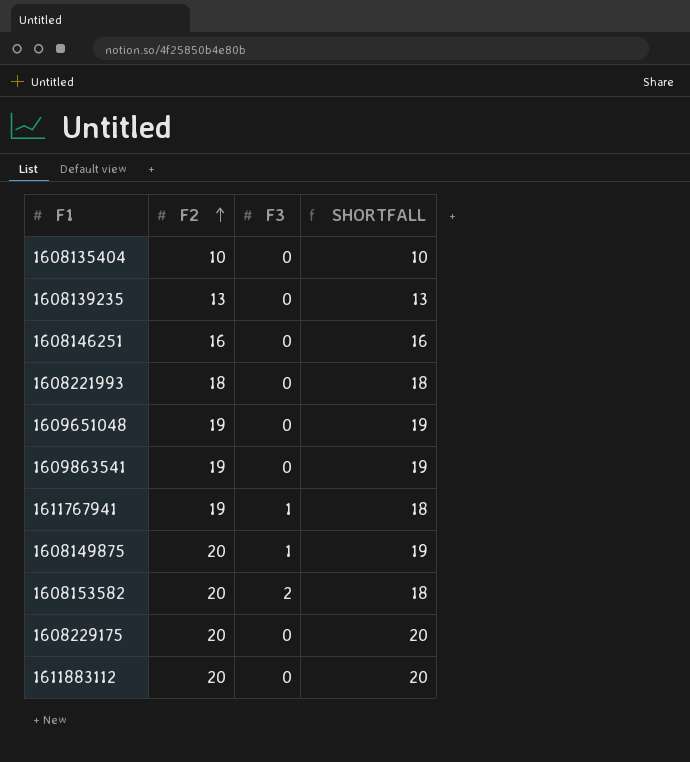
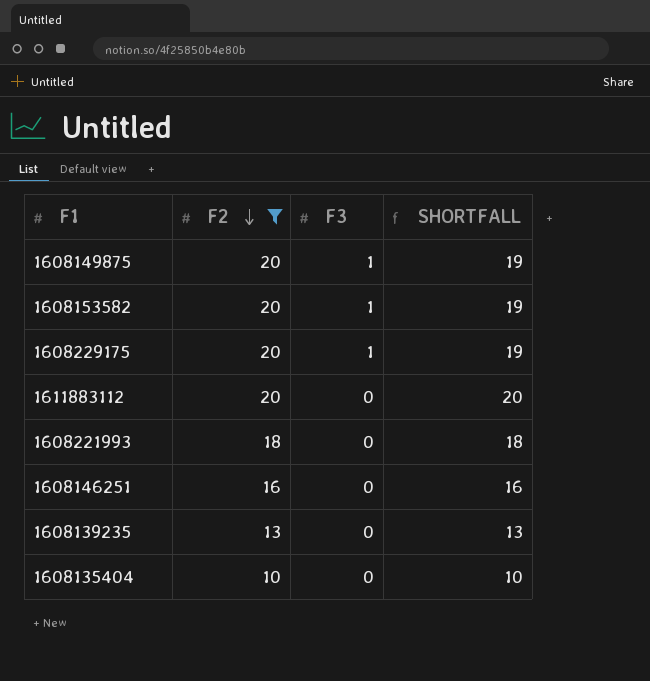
filter: none -> F2 != 19
row order: F2 ascending -> F2 descending
1608153582 | F3: 2 -> 1
1608153582 | SHORTFALL: 18 -> 19
1608229175 | F3: 0 -> 1
1608229175 | SHORTFALL: 20 -> 19

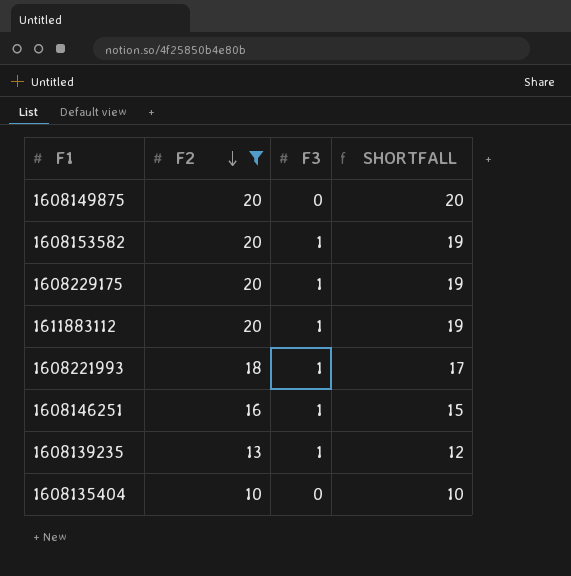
1608149875 | F3: 1 -> 0
1608149875 | SHORTFALL: 19 -> 20
1611883112 | F3: 0 -> 1
1611883112 | SHORTFALL: 20 -> 19
1608221993 | F3: 0 -> 1
1608221993 | SHORTFALL: 18 -> 17
1608146251 | F3: 0 -> 1
1608146251 | SHORTFALL: 16 -> 15
1608139235 | F3: 0 -> 1
1608139235 | SHORTFALL: 13 -> 12

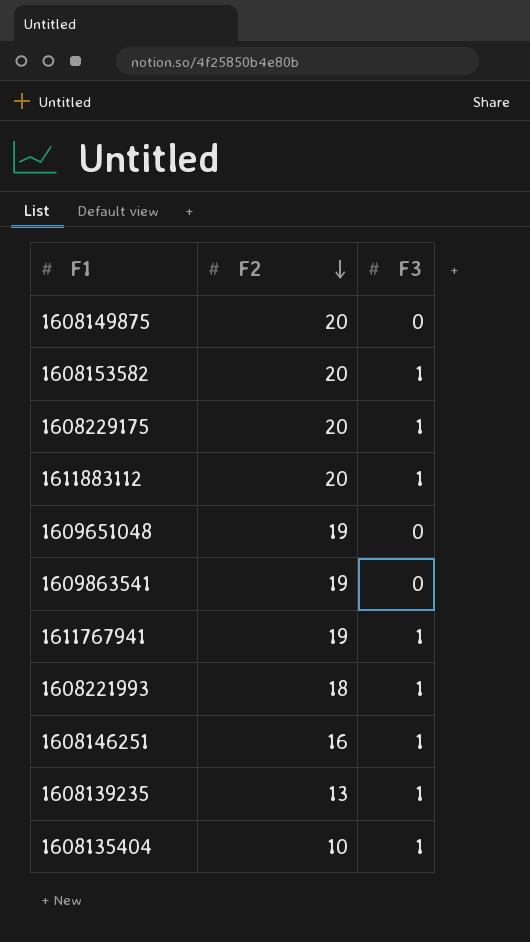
filter: F2 != 19 -> none
column SHORTFALL | formula: [F2] - [F3] -> none
1608135404 | F3: 0 -> 1

